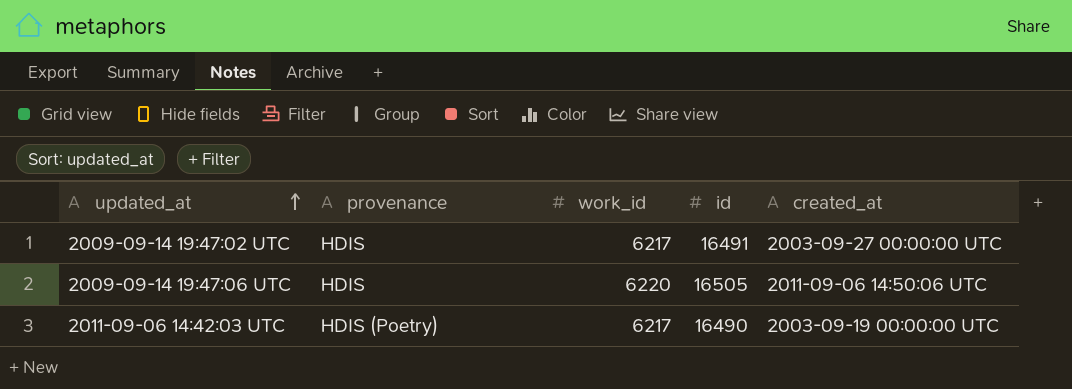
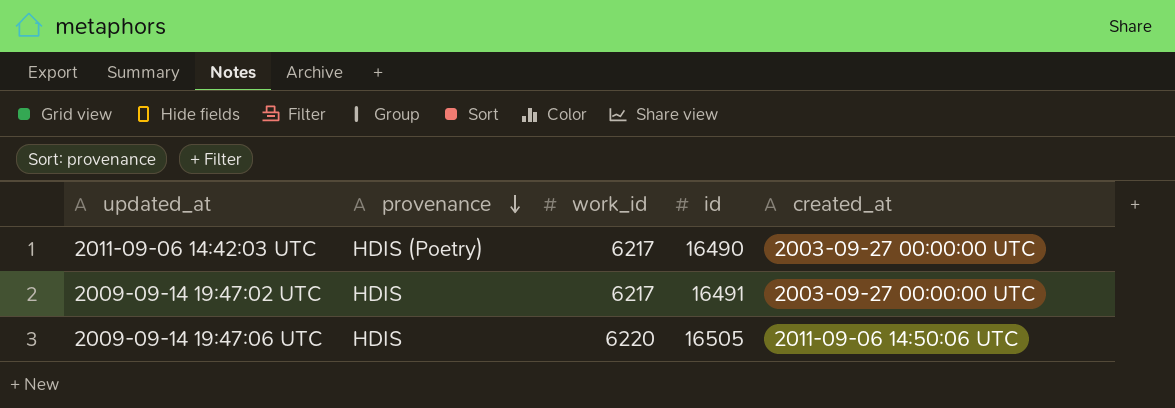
row order: updated_at ascending -> provenance descending
2011-09-06 14:42:03 UTC | created_at: 2003-09-19 00:00:00 UTC -> 2003-09-27 00:00:00 UTC

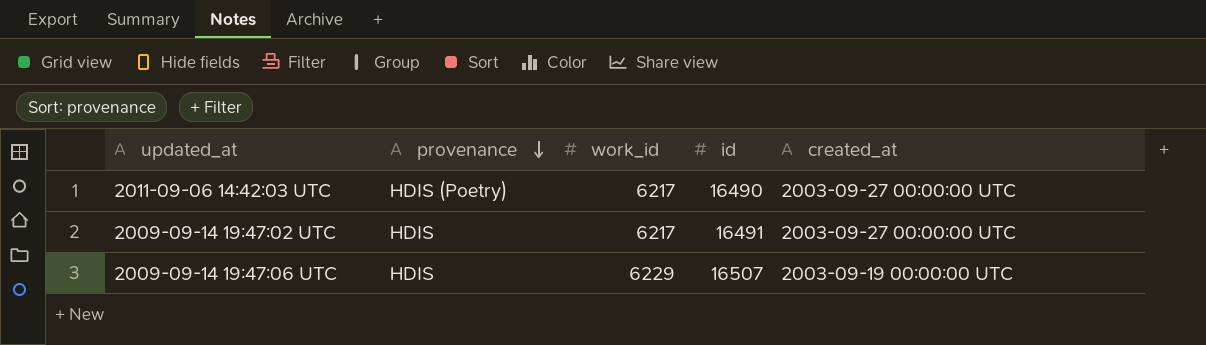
2009-09-14 19:47:06 UTC | work_id: 6220 -> 6229
2009-09-14 19:47:06 UTC | id: 16505 -> 16507
2009-09-14 19:47:06 UTC | created_at: 2011-09-06 14:50:06 UTC -> 2003-09-19 00:00:00 UTC

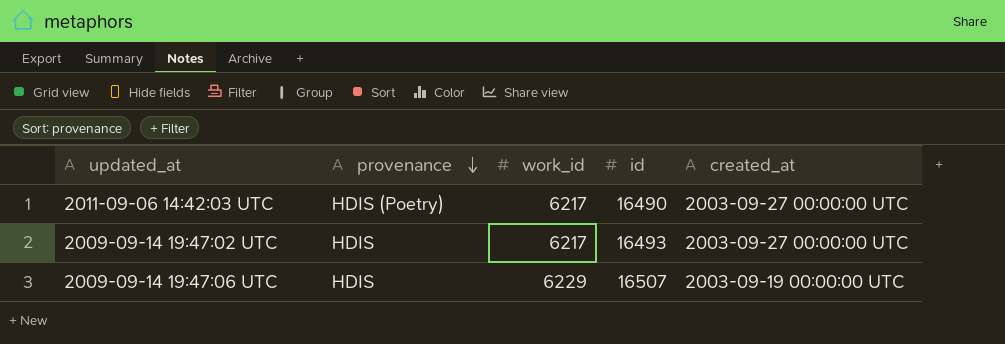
2009-09-14 19:47:02 UTC | id: 16491 -> 16493

